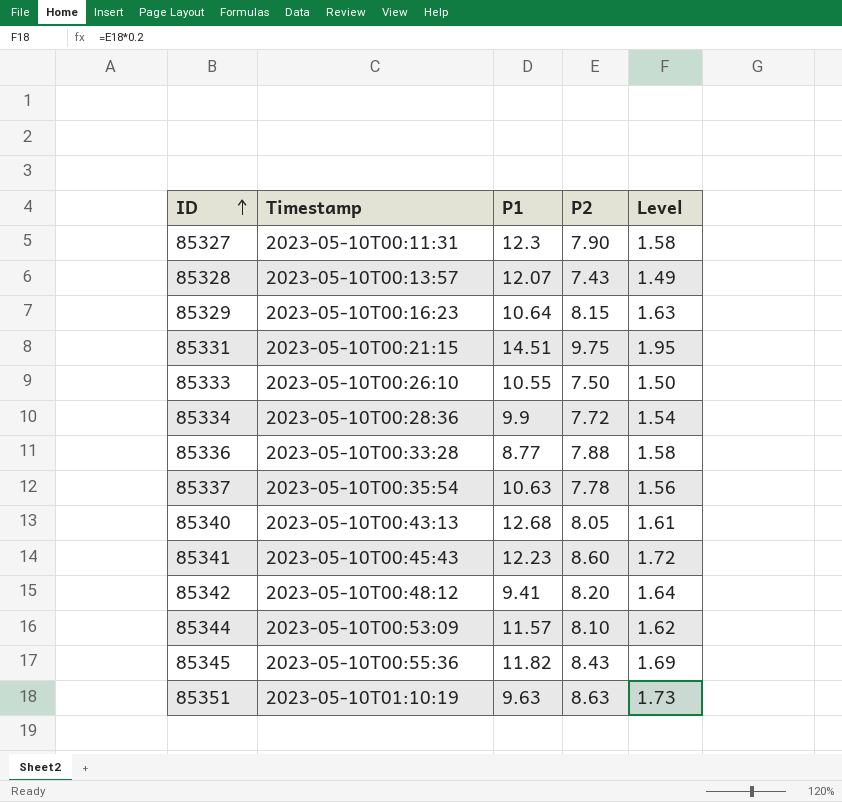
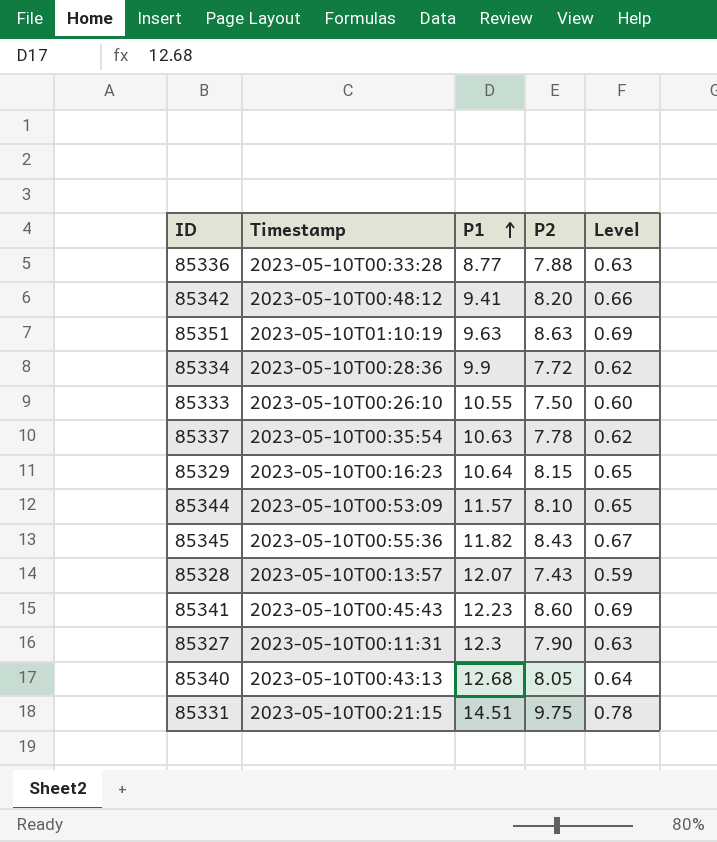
row order: ID ascending -> P1 ascending
column Level | formula: [P2] * 0.2 -> [P2] * 0.08

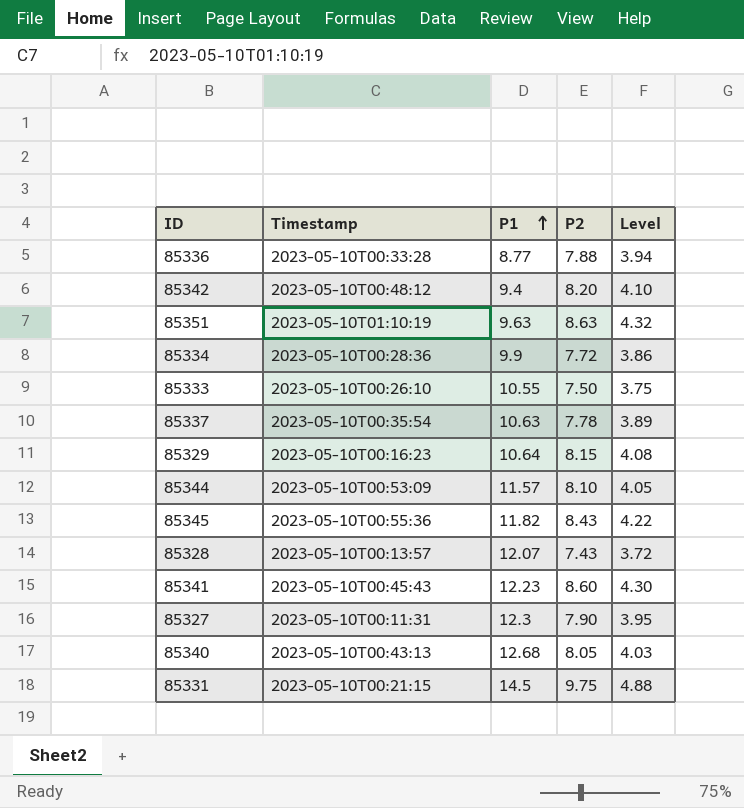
column Level | formula: [P2] * 0.08 -> [P2] * 0.5
85342 | P1: 9.41 -> 9.4
85331 | P1: 14.51 -> 14.5

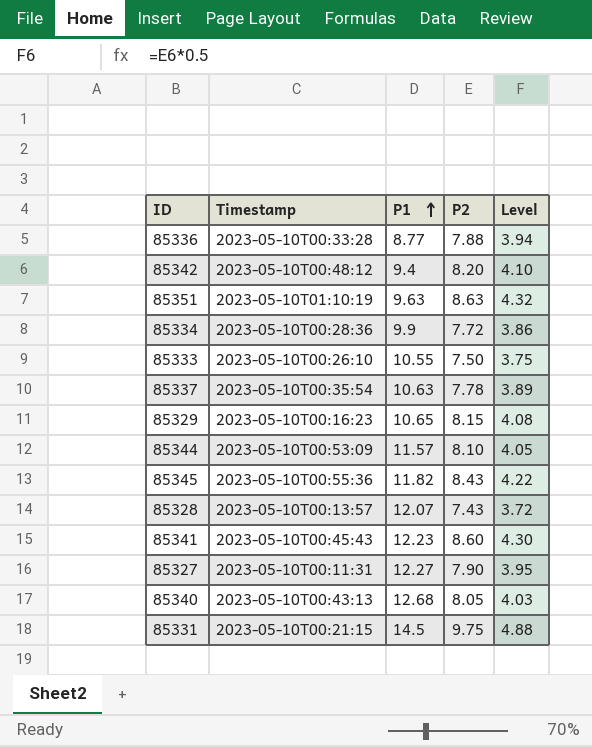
85329 | P1: 10.64 -> 10.65
85327 | P1: 12.3 -> 12.27

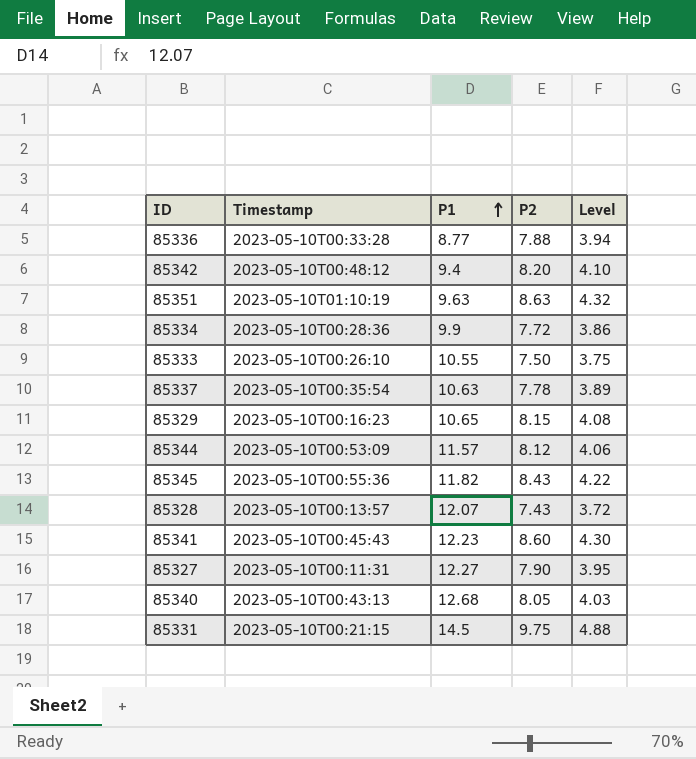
85344 | P2: 8.10 -> 8.12
85344 | Level: 4.05 -> 4.06

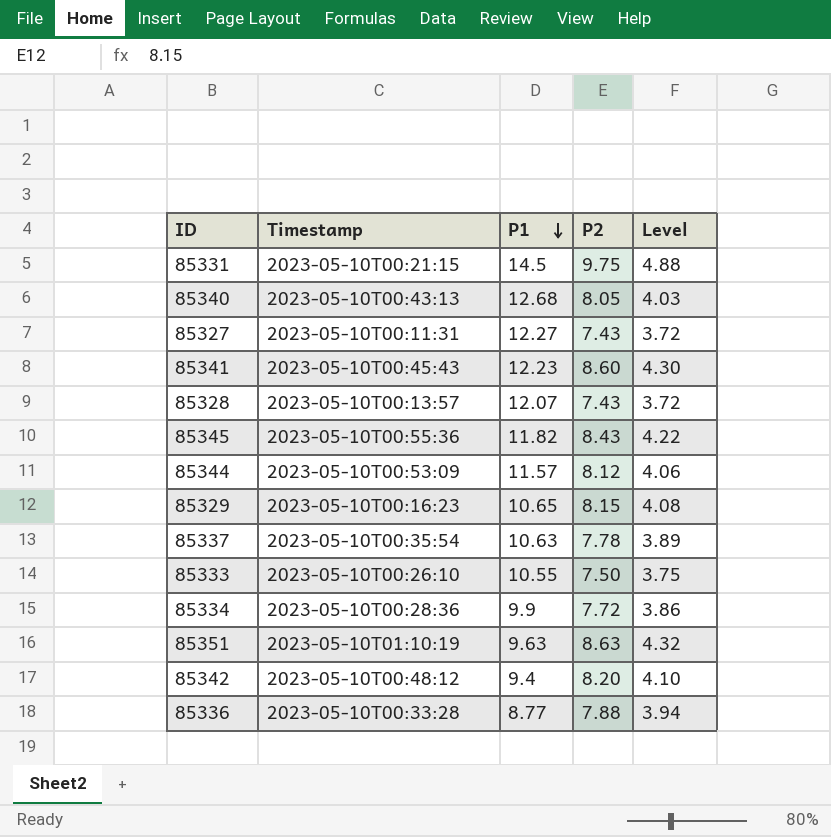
row order: P1 ascending -> P1 descending
85327 | P2: 7.90 -> 7.43
85327 | Level: 3.95 -> 3.72

